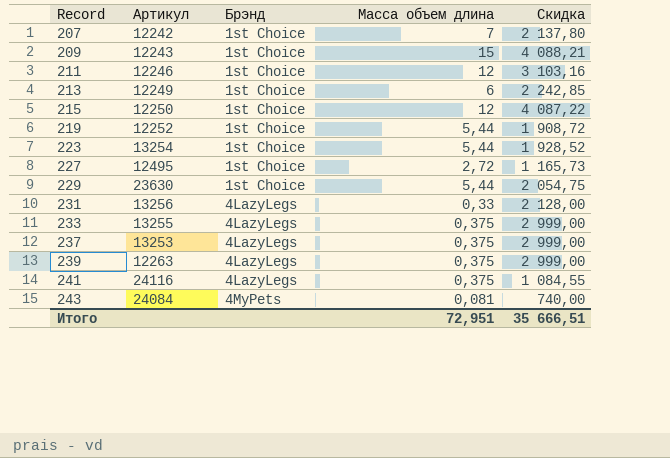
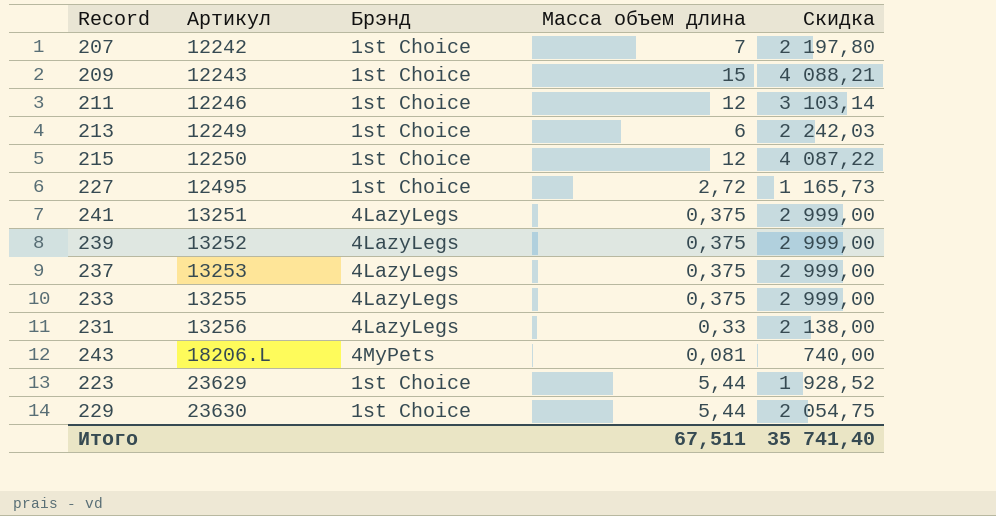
row order: Record ascending -> Артикул ascending
row 219: 12252 | 1st Choice | 5,44 | 1 908,72 -> none
207 | Скидка: 2 137,80 -> 2 197,80
211 | Скидка: 3 103,16 -> 3 103,14
213 | Скидка: 2 242,85 -> 2 242,03
241 | Артикул: 24116 -> 13251
241 | Скидка: 1 084,55 -> 2 999,00
239 | Артикул: 12263 -> 13252
231 | Скидка: 2 128,00 -> 2 138,00
243 | Артикул: 24084 -> 18206.L
223 | Артикул: 13254 -> 23629
Итого | Масса объем длина: 72,951 -> 67,511
Итого | Скидка: 35 666,51 -> 35 741,40

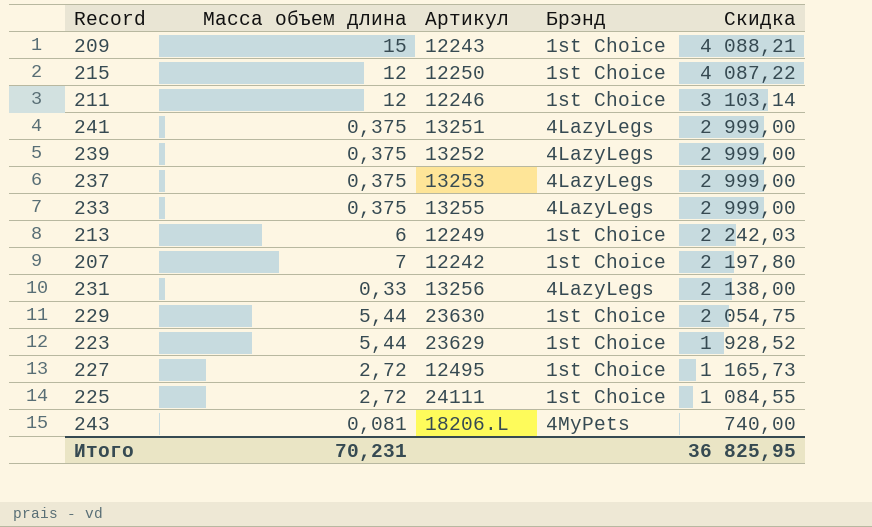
row order: Артикул ascending -> Скидка descending
column Масса объем длина | position: 4 -> 2
row 225: none -> 2,72 | 24111 | 1st Choice | 1 084,55
Итого | Масса объем длина: 67,511 -> 70,231
Итого | Скидка: 35 741,40 -> 36 825,95

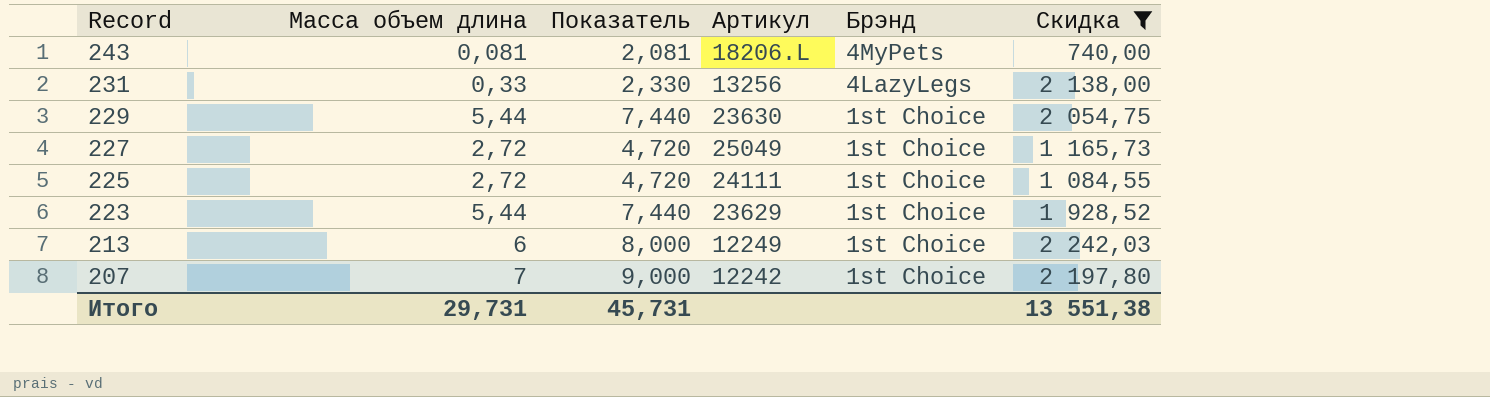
filter: none -> Скидка <= 2 242,03
row order: Скидка descending -> Record descending
column Показатель | formula: none -> [Масса объем длина] + 2
227 | Артикул: 12495 -> 25049
Итого | Масса объем длина: 70,231 -> 29,731
Итого | Скидка: 36 825,95 -> 13 551,38

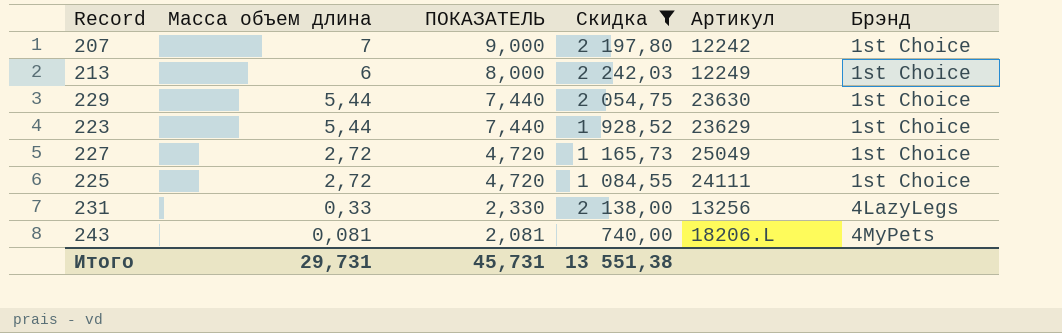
row order: Record descending -> Масса объем длина descending
column name: Показатель -> ПОКАЗАТЕЛЬ
column Скидка | position: 6 -> 4

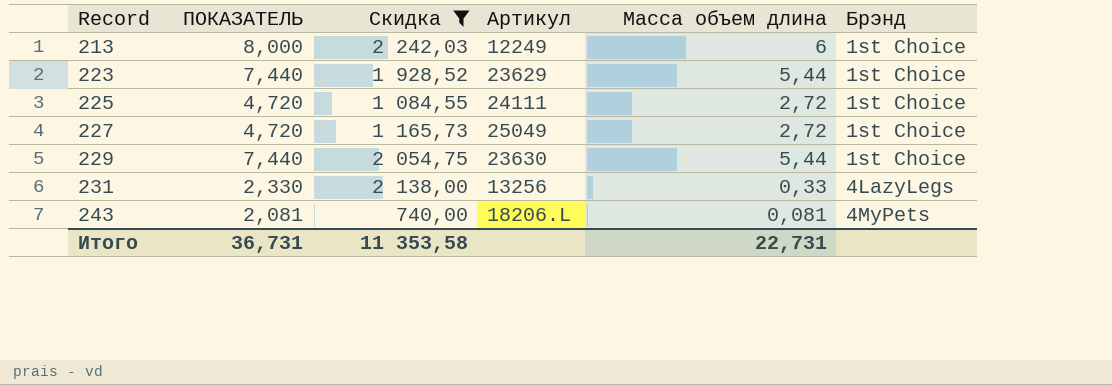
row order: Масса объем длина descending -> Record ascending
column Масса объем длина | position: 2 -> 5
row 207: 7 | 9,000 | 2 197,80 | 12242 | 1st Choice -> none
Итого | ПОКАЗАТЕЛЬ: 45,731 -> 36,731
Итого | Скидка: 13 551,38 -> 11 353,58
Итого | Масса объем длина: 29,731 -> 22,731

